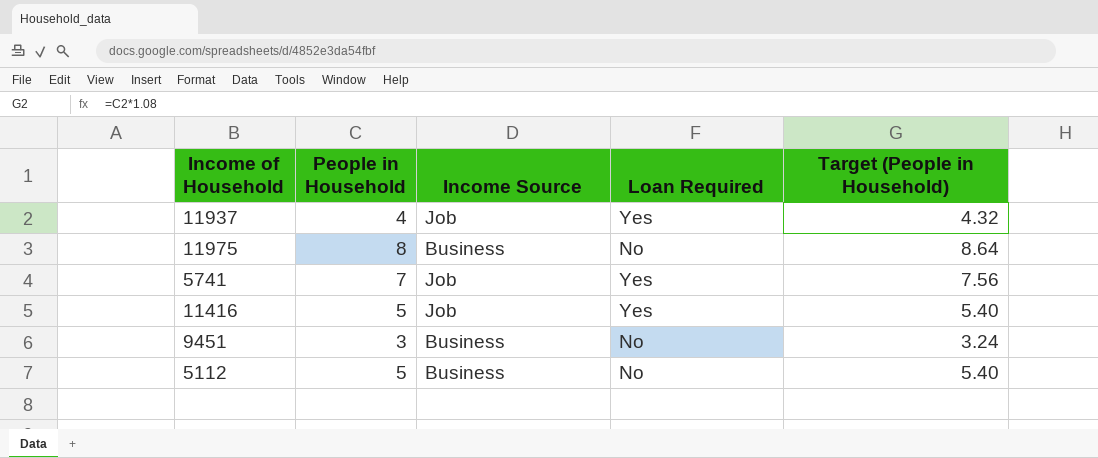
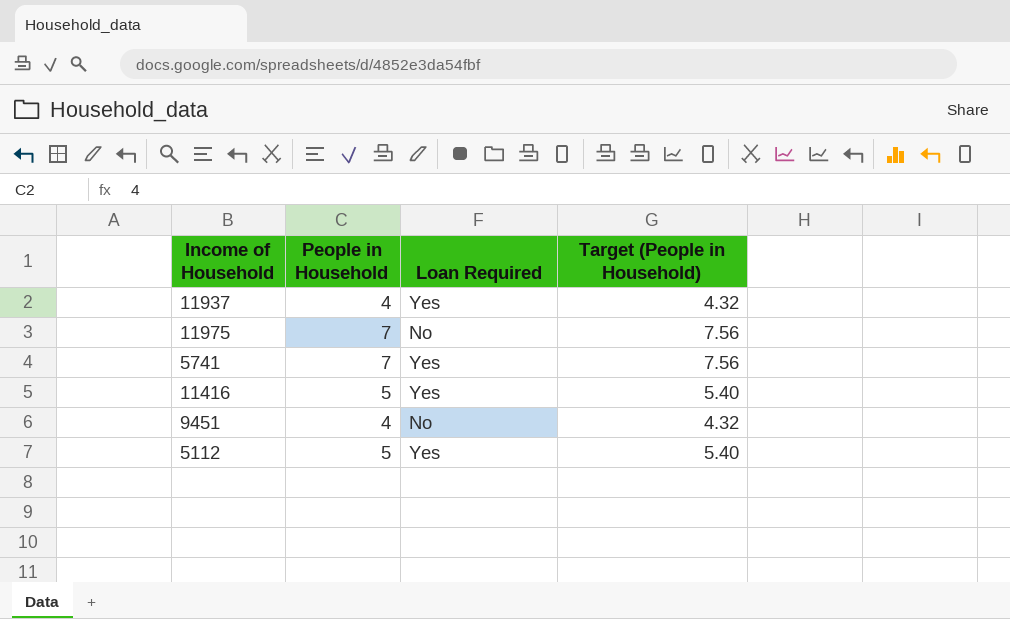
column Income Source | position: 3 -> none
11975 | People in Household: 8 -> 7
11975 | Target (People in Household): 8.64 -> 7.56
9451 | People in Household: 3 -> 4
9451 | Target (People in Household): 3.24 -> 4.32
5112 | Loan Required: No -> Yes

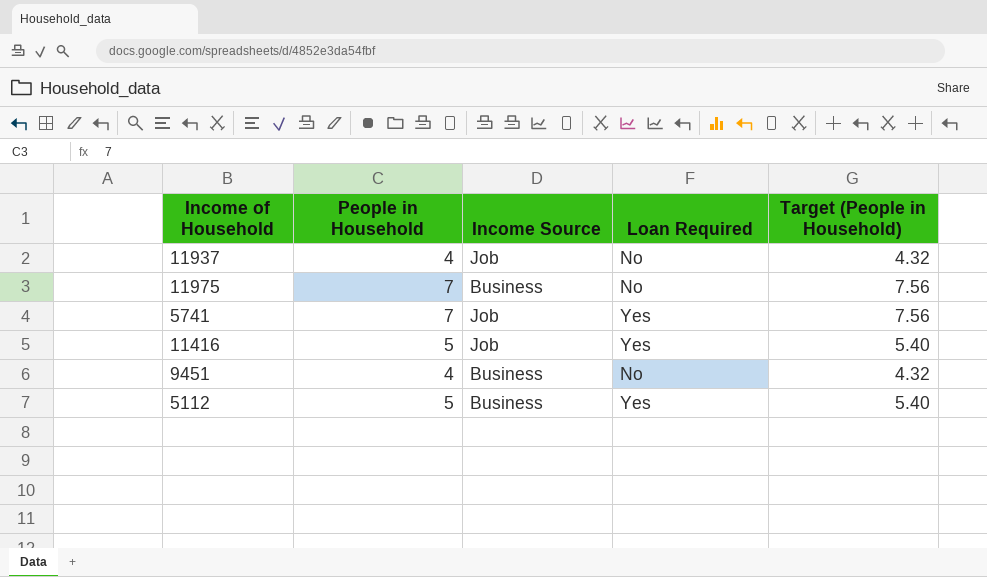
column Income Source | position: none -> 3
11937 | Loan Required: Yes -> No

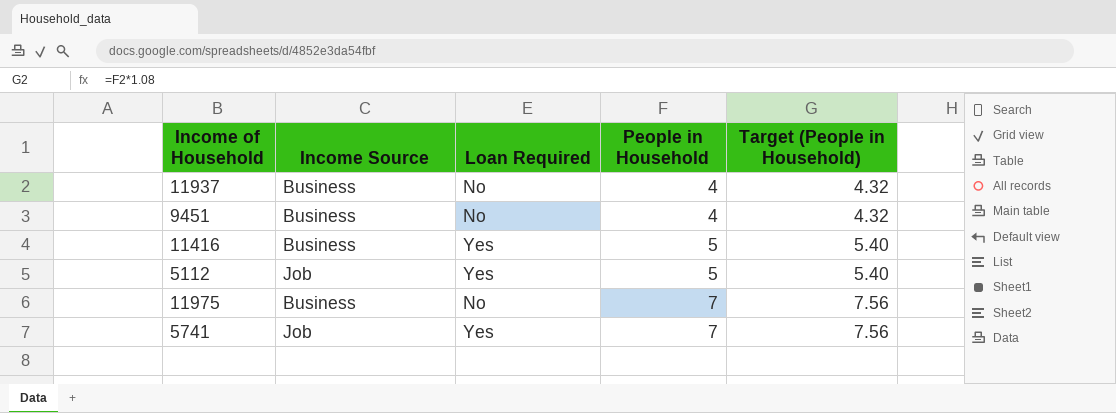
row order: none -> People in Household ascending
column People in Household | position: 2 -> 4
11937 | Income Source: Job -> Business
11416 | Income Source: Job -> Business
5112 | Income Source: Business -> Job

